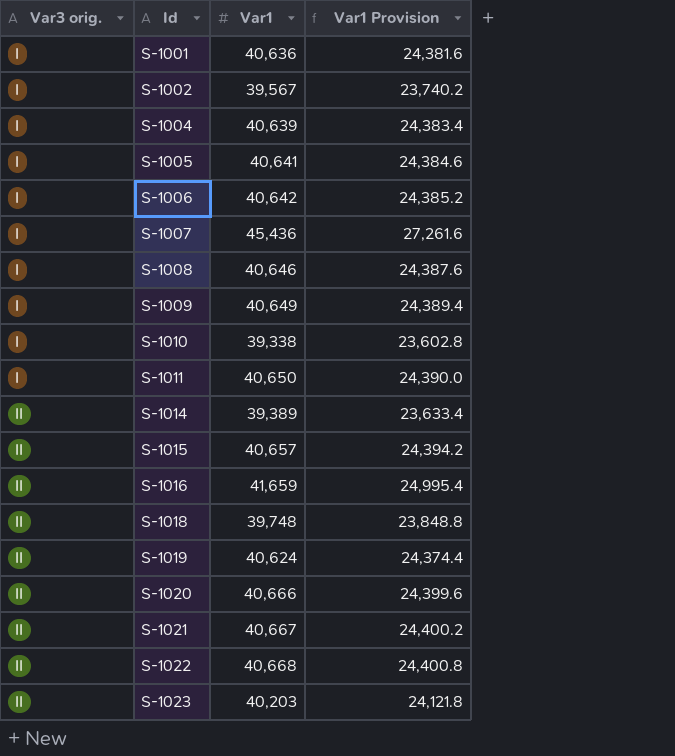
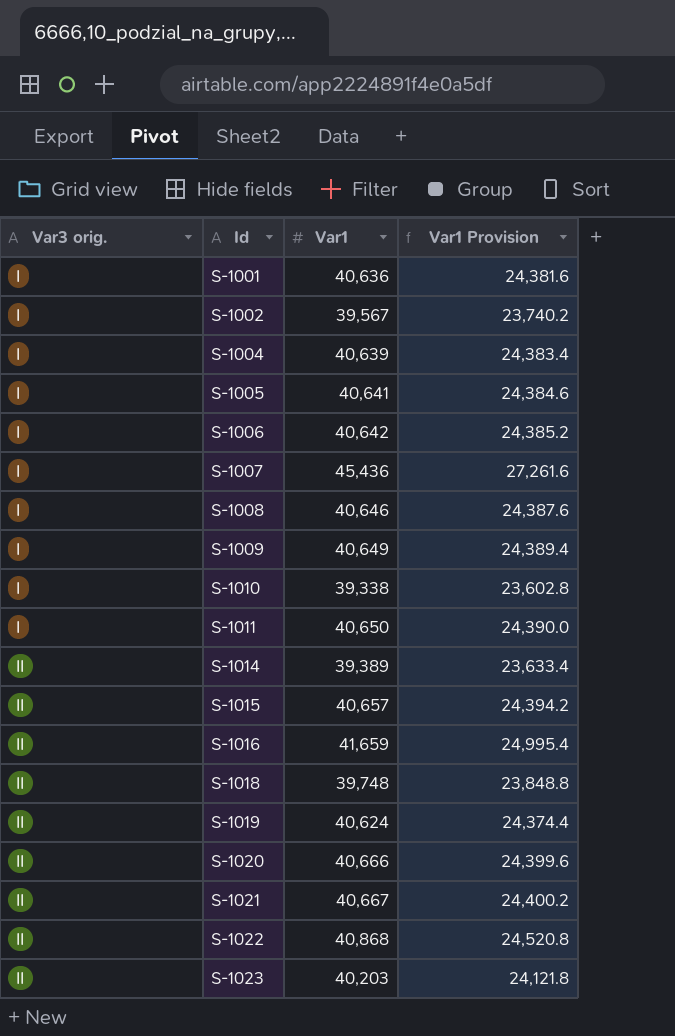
S-1022 | Var1: 40,668 -> 40,868
S-1022 | Var1 Provision: 24,400.8 -> 24,520.8

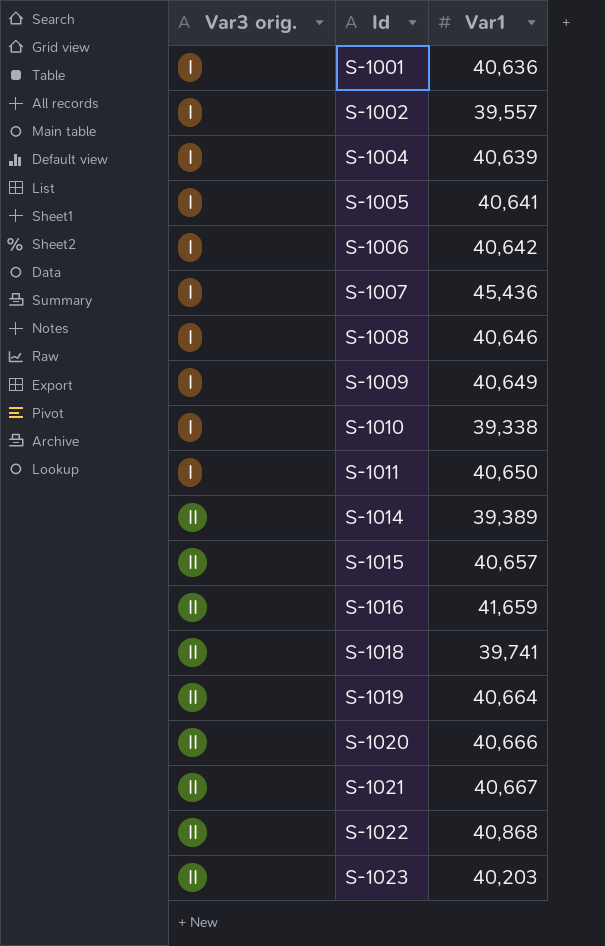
column Var1 Provision | formula: [Var1] * 0.6 -> none
S-1002 | Var1: 39,567 -> 39,557
S-1018 | Var1: 39,748 -> 39,741
S-1019 | Var1: 40,624 -> 40,664

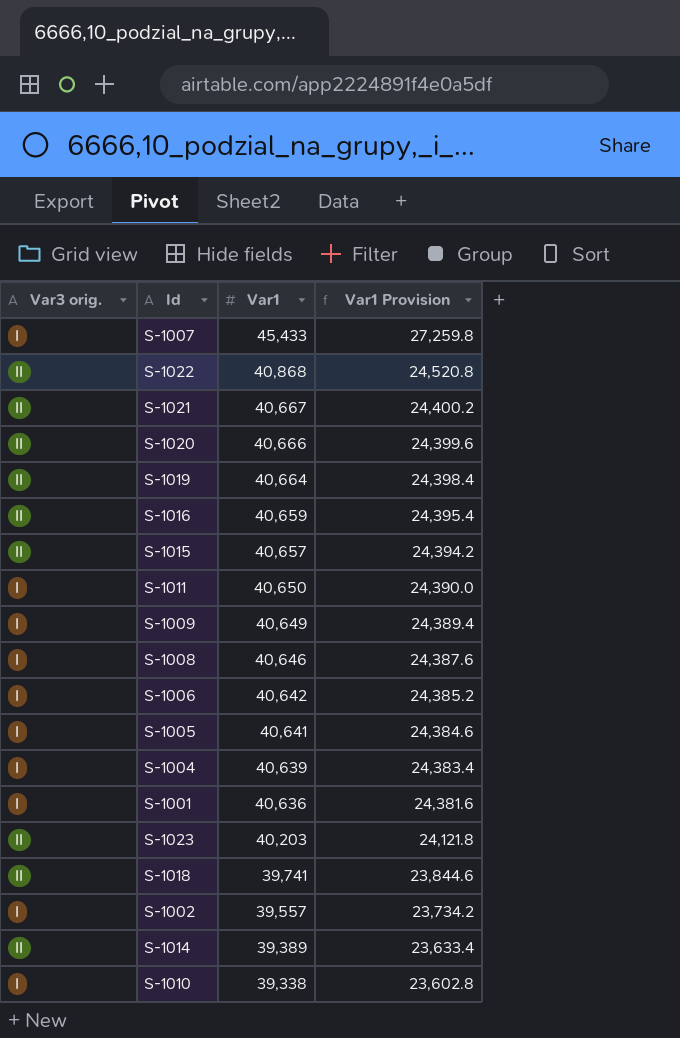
row order: Var3 orig. ascending -> Var1 descending
column Var1 Provision | formula: none -> [Var1] * 0.6
S-1007 | Var1: 45,436 -> 45,433
S-1016 | Var1: 41,659 -> 40,659

